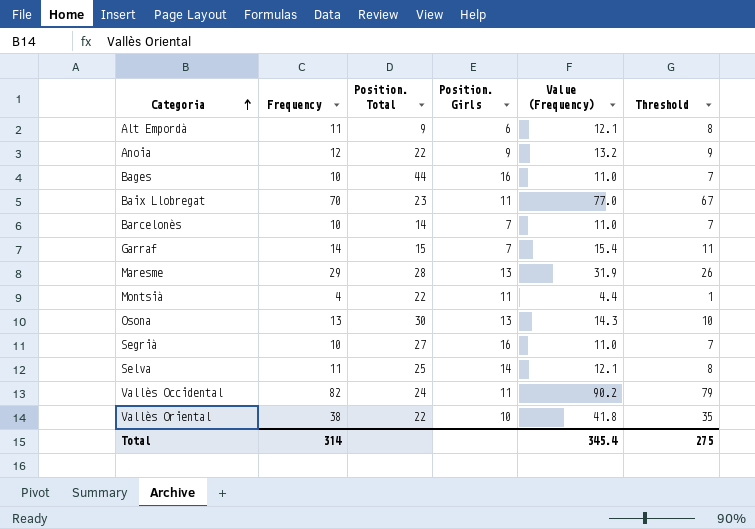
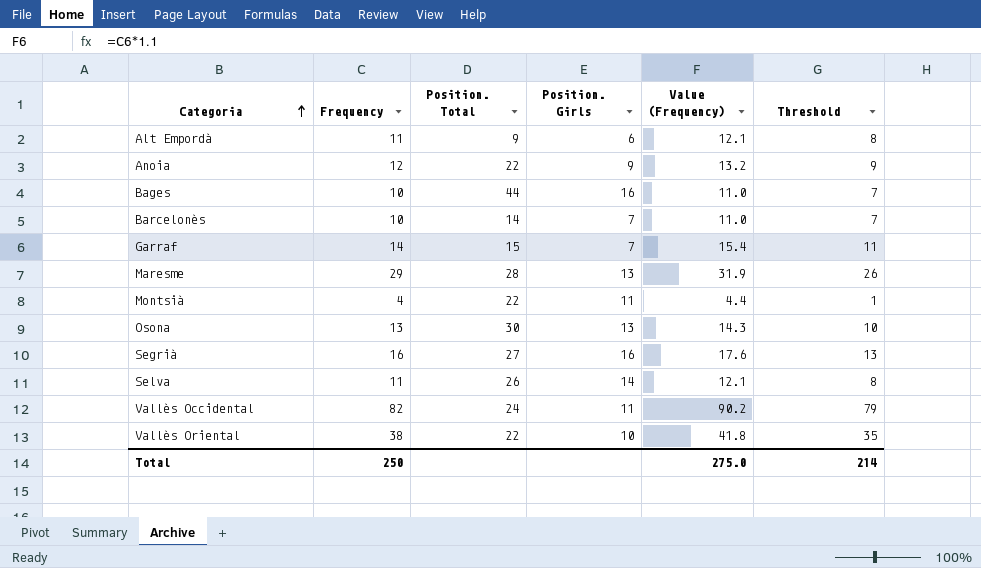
row Baix Llobregat: 70 | 23 | 11 | 77.0 | 67 -> none
Segrià | Frequency: 10 -> 16
Segrià | Value (Frequency): 11.0 -> 17.6
Segrià | Threshold: 7 -> 13
Selva | Position. Total: 25 -> 26
Total | Frequency: 314 -> 250
Total | Value (Frequency): 345.4 -> 275.0
Total | Threshold: 275 -> 214

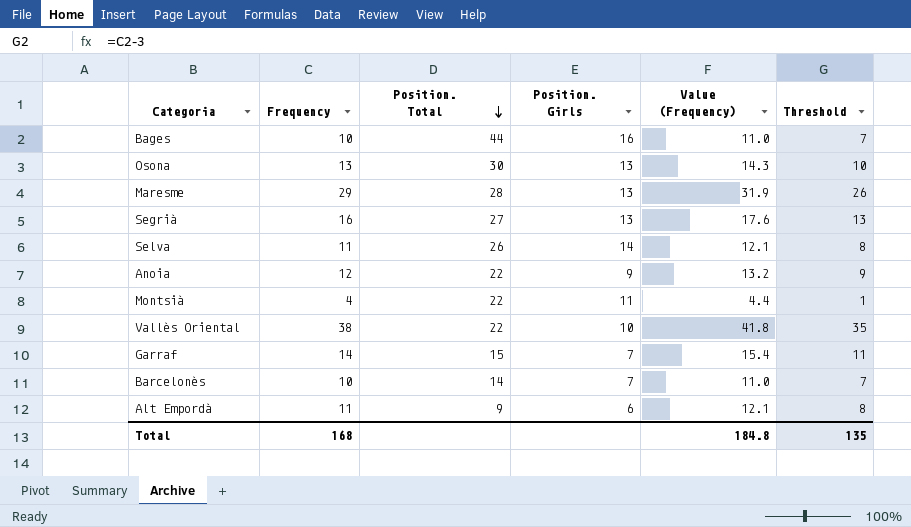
row order: Categoria ascending -> Position. Total descending
row Vallès Occidental: 82 | 24 | 11 | 90.2 | 79 -> none
Segrià | Position. Girls: 16 -> 13
Total | Frequency: 250 -> 168
Total | Value (Frequency): 275.0 -> 184.8
Total | Threshold: 214 -> 135

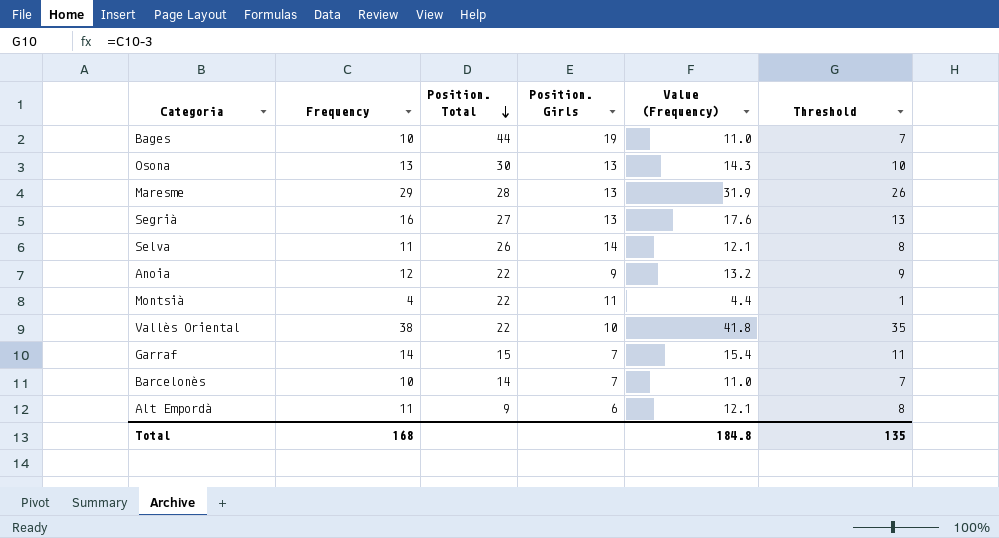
Bages | Position. Girls: 16 -> 19

